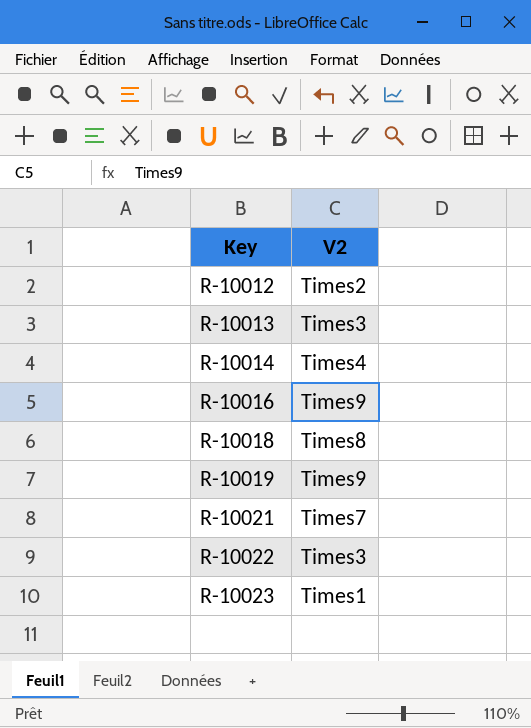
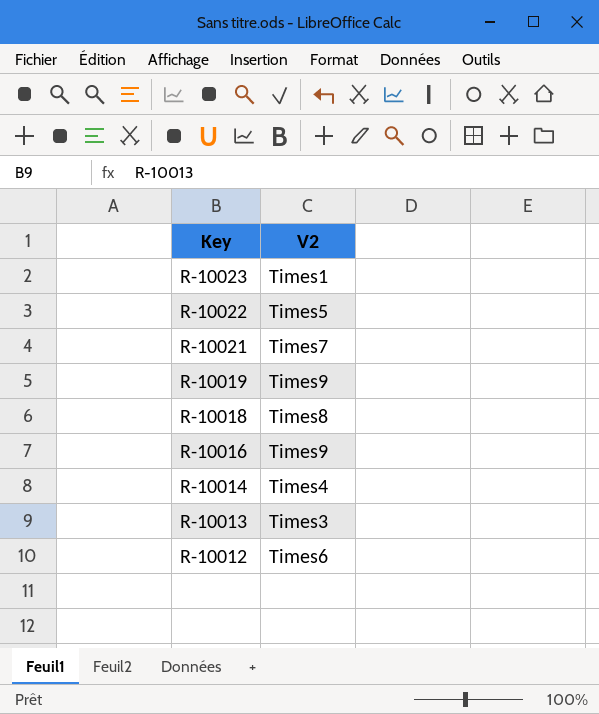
row order: Key ascending -> Key descending
R-10022 | V2: Times3 -> Times5
R-10012 | V2: Times2 -> Times6

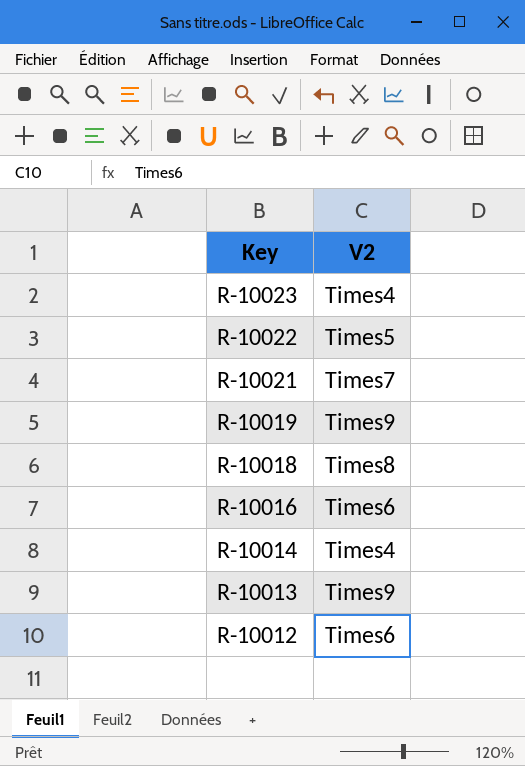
R-10023 | V2: Times1 -> Times4
R-10016 | V2: Times9 -> Times6
R-10013 | V2: Times3 -> Times9

